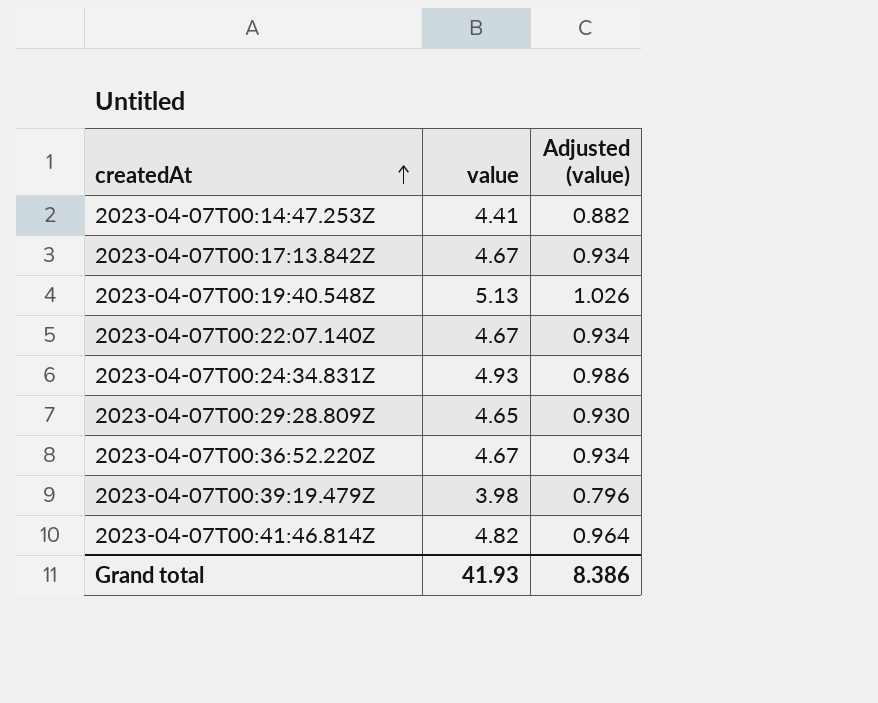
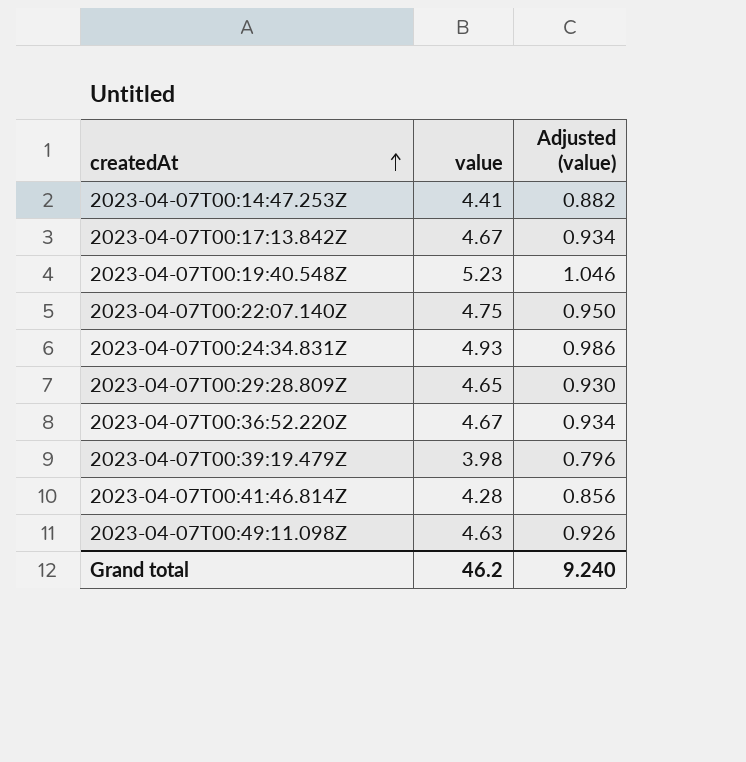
2023-04-07T00:19:40.548Z | value: 5.13 -> 5.23
2023-04-07T00:19:40.548Z | Adjusted (value): 1.026 -> 1.046
2023-04-07T00:22:07.140Z | value: 4.67 -> 4.75
2023-04-07T00:22:07.140Z | Adjusted (value): 0.934 -> 0.950
2023-04-07T00:41:46.814Z | value: 4.82 -> 4.28
2023-04-07T00:41:46.814Z | Adjusted (value): 0.964 -> 0.856
row 2023-04-07T00:49:11.098Z: none -> 4.63 | 0.926
Grand total | value: 41.93 -> 46.2
Grand total | Adjusted (value): 8.386 -> 9.240

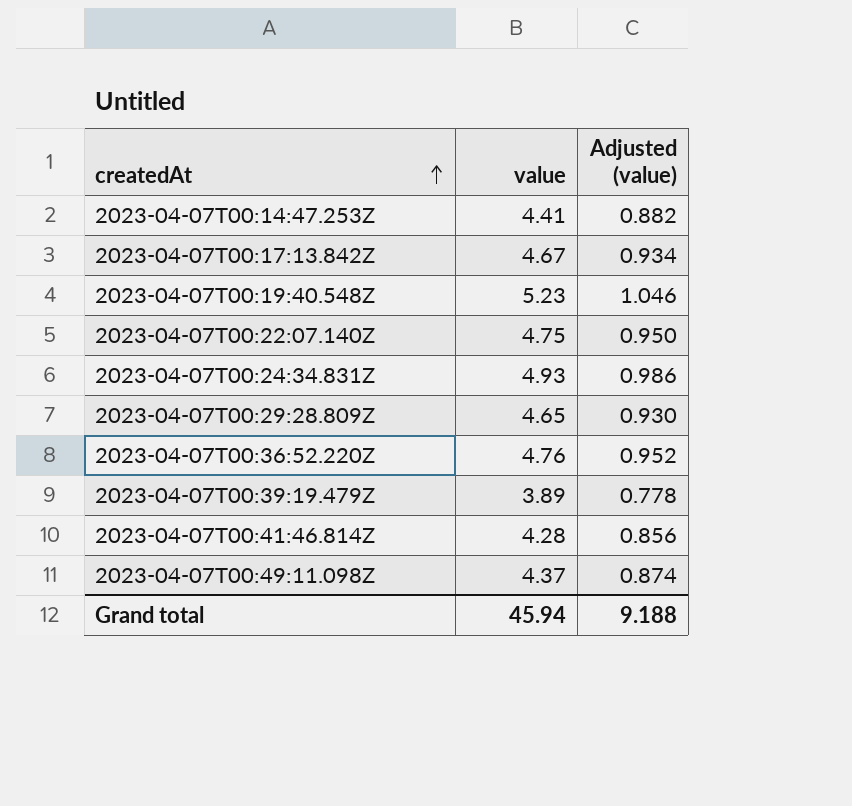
2023-04-07T00:36:52.220Z | value: 4.67 -> 4.76
2023-04-07T00:36:52.220Z | Adjusted (value): 0.934 -> 0.952
2023-04-07T00:39:19.479Z | value: 3.98 -> 3.89
2023-04-07T00:39:19.479Z | Adjusted (value): 0.796 -> 0.778
2023-04-07T00:49:11.098Z | value: 4.63 -> 4.37
2023-04-07T00:49:11.098Z | Adjusted (value): 0.926 -> 0.874
Grand total | value: 46.2 -> 45.94
Grand total | Adjusted (value): 9.240 -> 9.188

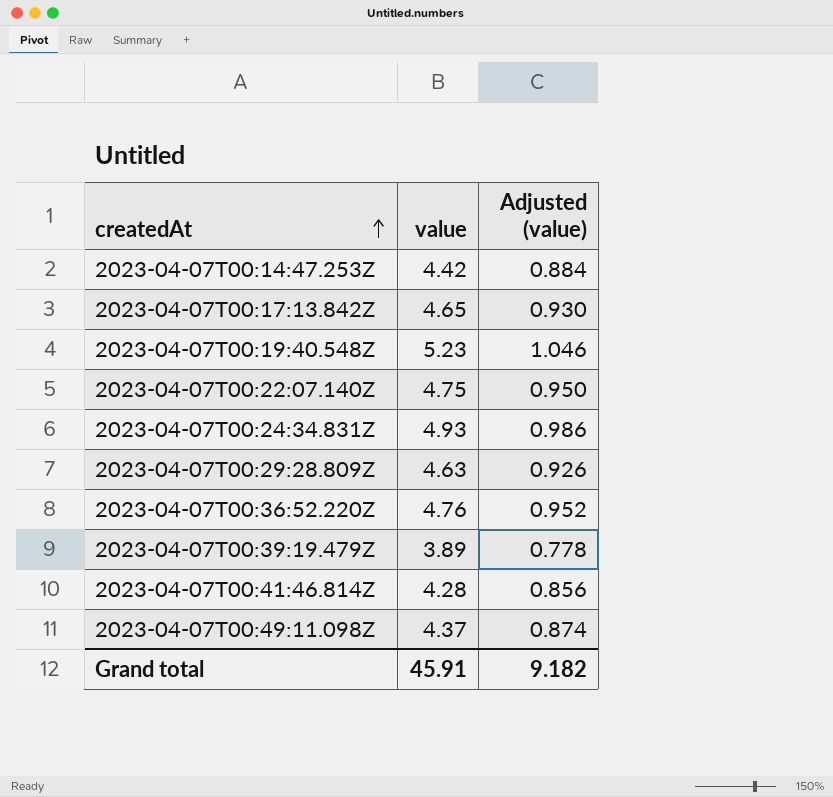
2023-04-07T00:14:47.253Z | value: 4.41 -> 4.42
2023-04-07T00:14:47.253Z | Adjusted (value): 0.882 -> 0.884
2023-04-07T00:17:13.842Z | value: 4.67 -> 4.65
2023-04-07T00:17:13.842Z | Adjusted (value): 0.934 -> 0.930
2023-04-07T00:29:28.809Z | value: 4.65 -> 4.63
2023-04-07T00:29:28.809Z | Adjusted (value): 0.930 -> 0.926
Grand total | value: 45.94 -> 45.91
Grand total | Adjusted (value): 9.188 -> 9.182

